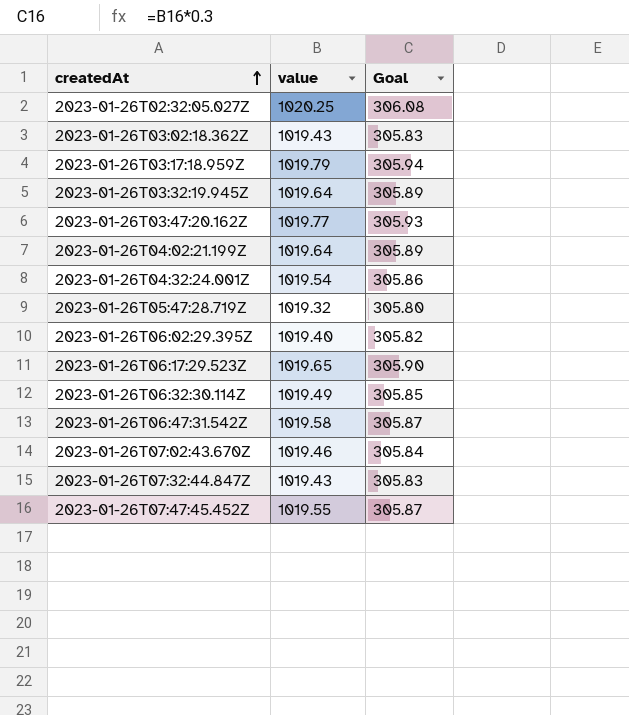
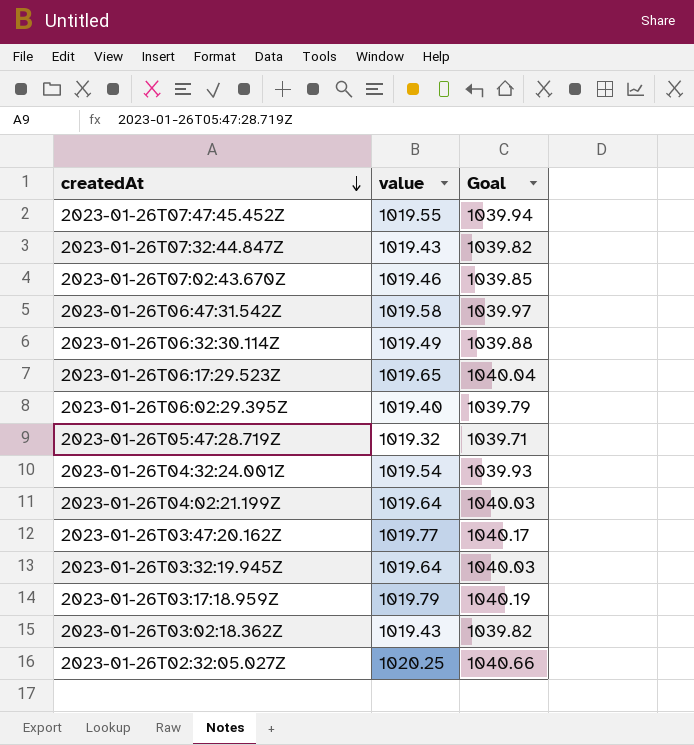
row order: createdAt ascending -> createdAt descending
column Goal | formula: [value] * 0.3 -> [value] * 1.02

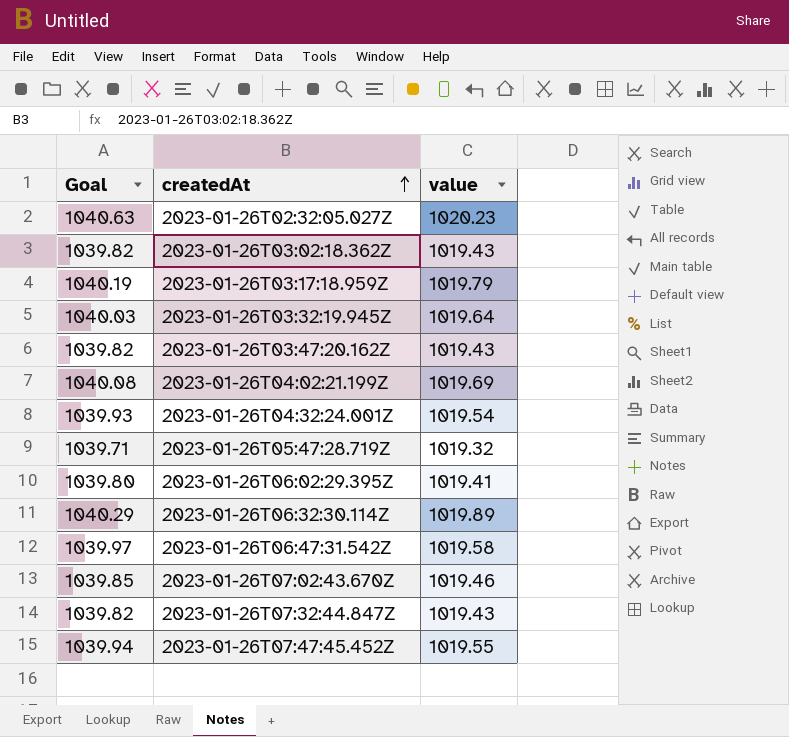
row order: createdAt descending -> createdAt ascending
column Goal | position: 3 -> 1
row 2023-01-26T06:17:29.523Z: 1019.65 | 1040.04 -> none
2023-01-26T02:32:05.027Z | Goal: 1040.66 -> 1040.63
2023-01-26T02:32:05.027Z | value: 1020.25 -> 1020.23
2023-01-26T03:47:20.162Z | Goal: 1040.17 -> 1039.82
2023-01-26T03:47:20.162Z | value: 1019.77 -> 1019.43
2023-01-26T04:02:21.199Z | Goal: 1040.03 -> 1040.08
2023-01-26T04:02:21.199Z | value: 1019.64 -> 1019.69
2023-01-26T06:02:29.395Z | Goal: 1039.79 -> 1039.80
2023-01-26T06:02:29.395Z | value: 1019.40 -> 1019.41
2023-01-26T06:32:30.114Z | Goal: 1039.88 -> 1040.29
2023-01-26T06:32:30.114Z | value: 1019.49 -> 1019.89

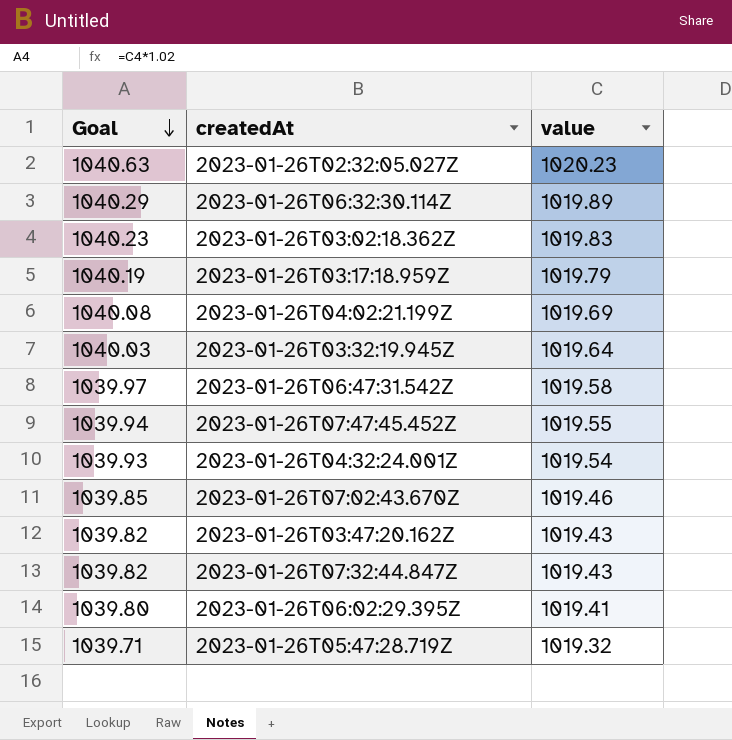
row order: createdAt ascending -> Goal descending
2023-01-26T03:02:18.362Z | Goal: 1039.82 -> 1040.23
2023-01-26T03:02:18.362Z | value: 1019.43 -> 1019.83

